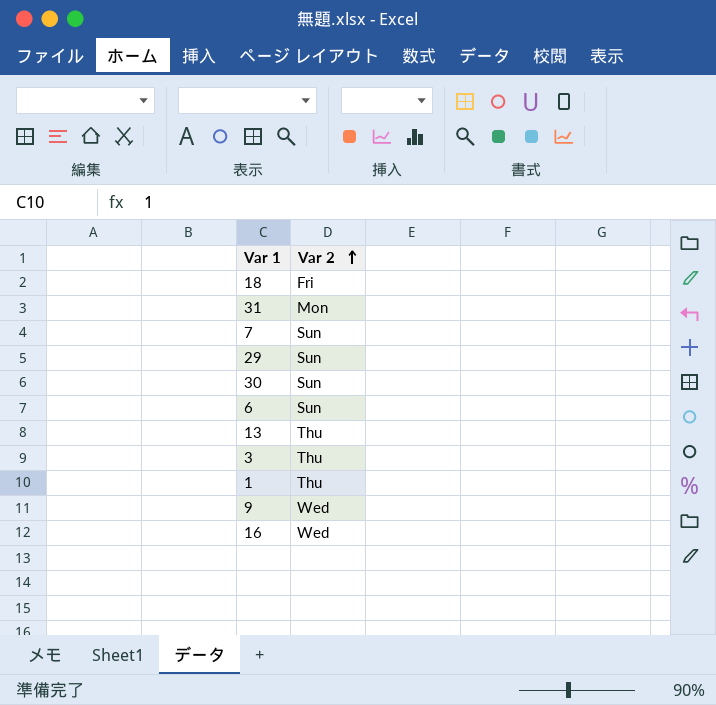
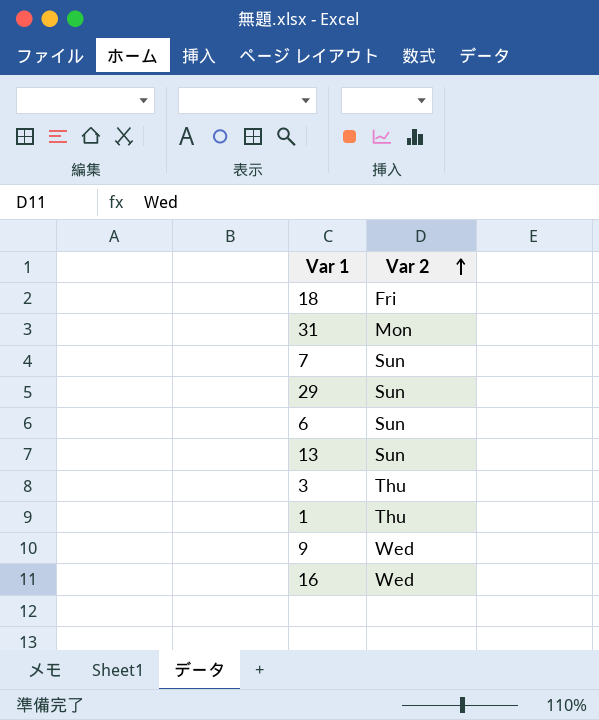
row 30: Sun -> none
13 | Var 2: Thu -> Sun

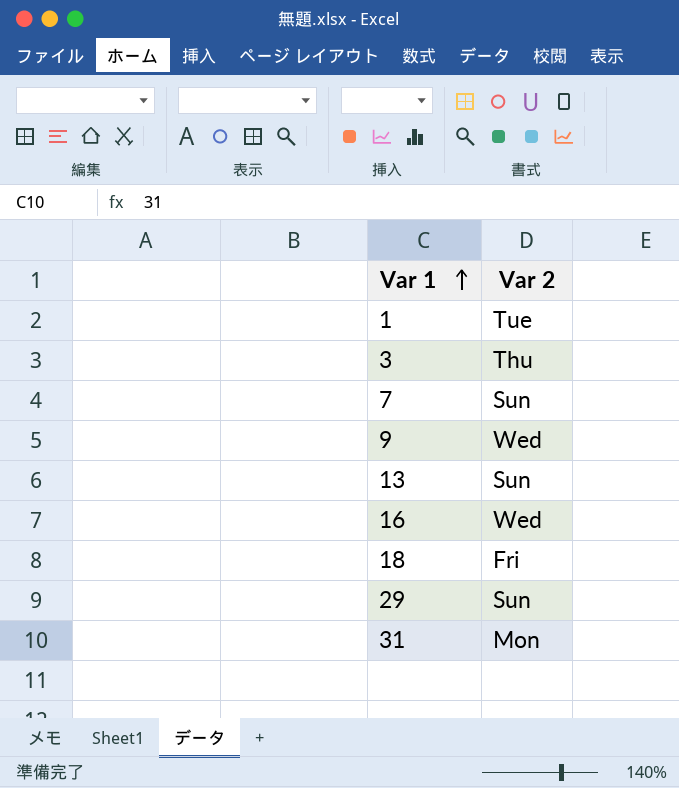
row order: Var 2 ascending -> Var 1 ascending
row 6: Sun -> none
1 | Var 2: Thu -> Tue

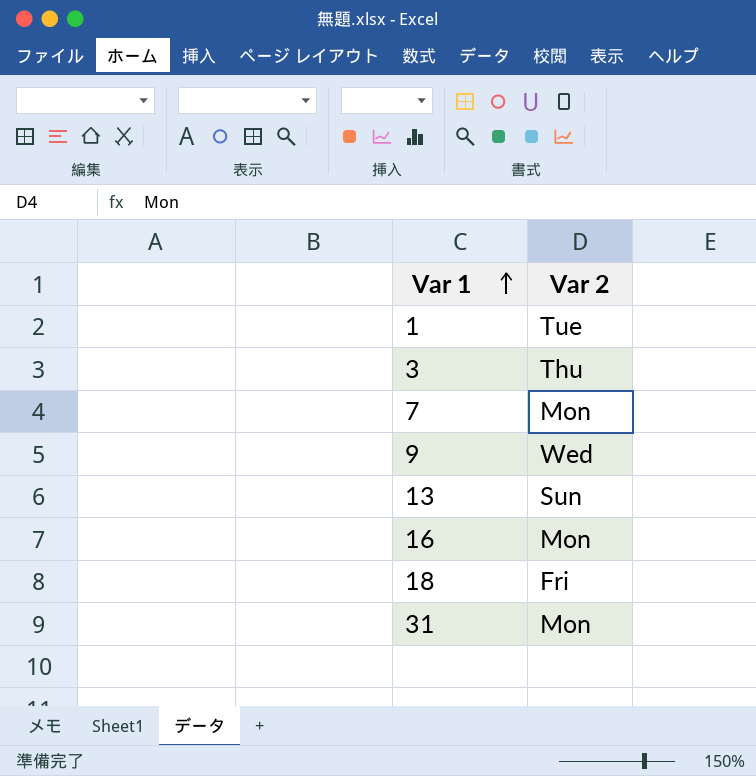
row 29: Sun -> none
7 | Var 2: Sun -> Mon
16 | Var 2: Wed -> Mon

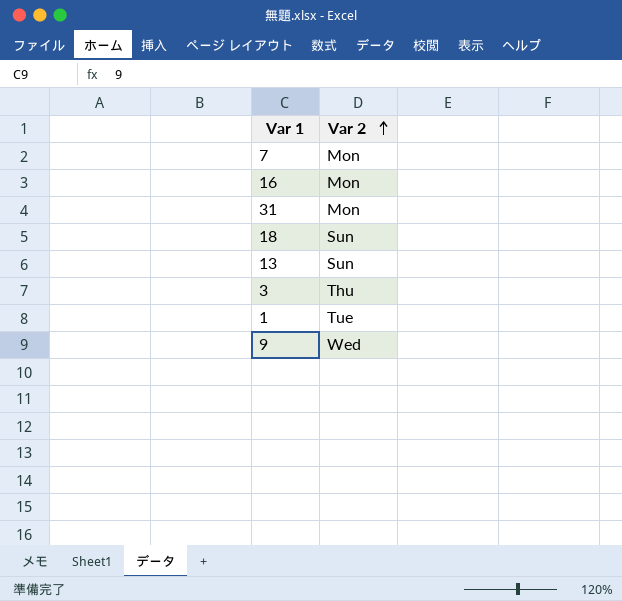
row order: Var 1 ascending -> Var 2 ascending
18 | Var 2: Fri -> Sun

